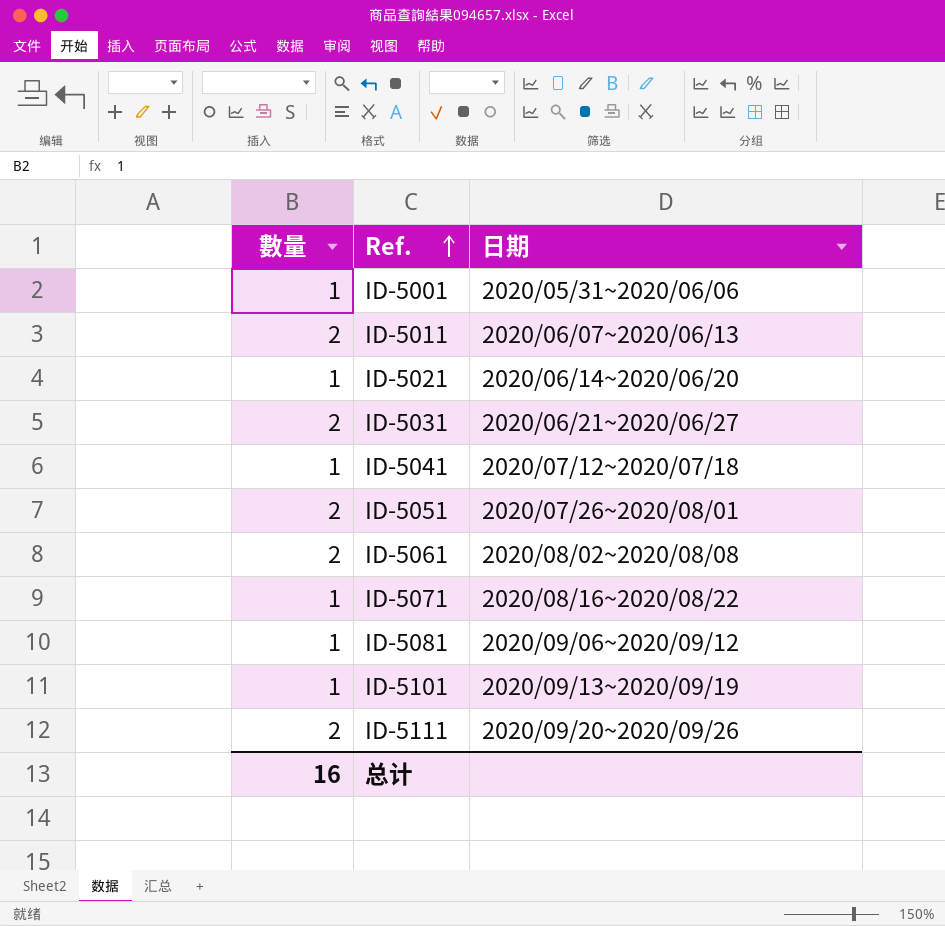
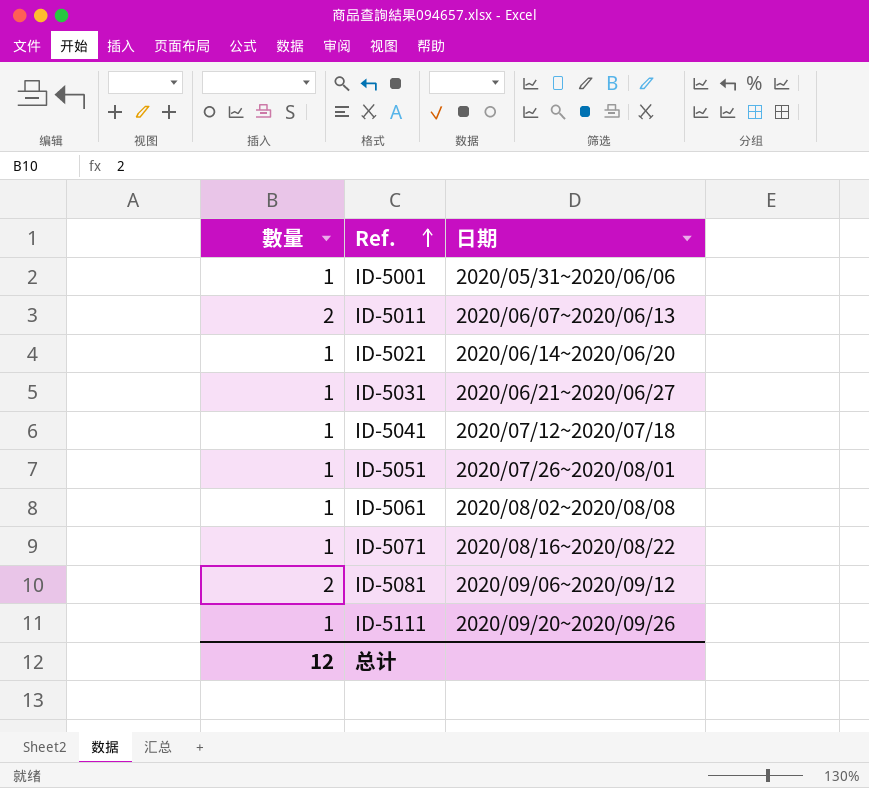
row ID-5101: 1 | 2020/09/13~2020/09/19 -> none
ID-5031 | 數量: 2 -> 1
ID-5051 | 數量: 2 -> 1
ID-5061 | 數量: 2 -> 1
ID-5081 | 數量: 1 -> 2
ID-5111 | 數量: 2 -> 1
总计 | 數量: 16 -> 12

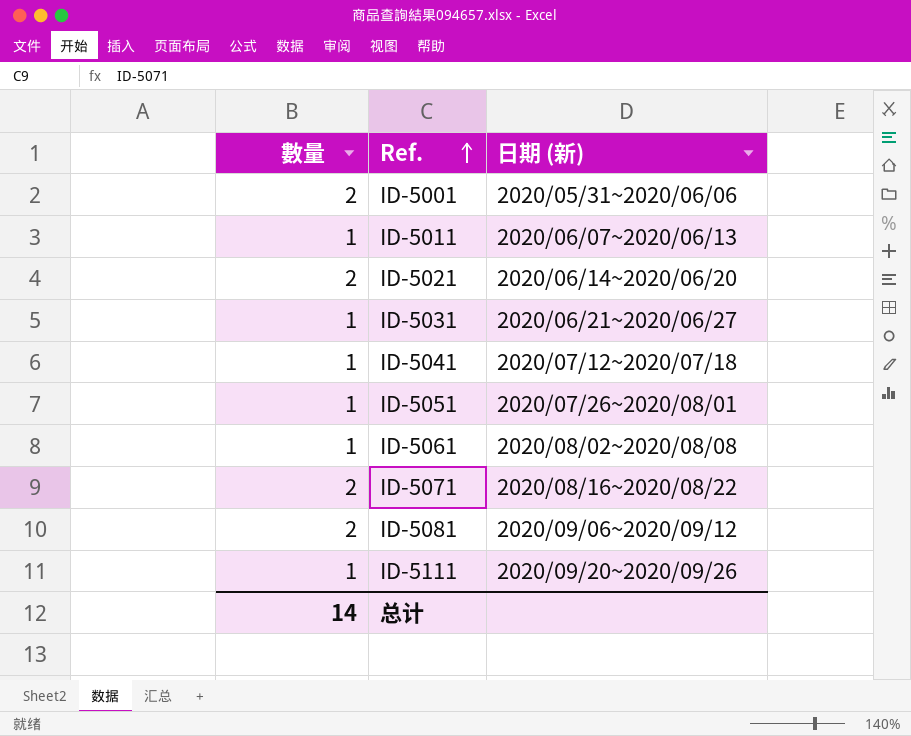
column name: 日期 -> 日期 (新)
ID-5001 | 數量: 1 -> 2
ID-5011 | 數量: 2 -> 1
ID-5021 | 數量: 1 -> 2
ID-5071 | 數量: 1 -> 2
总计 | 數量: 12 -> 14

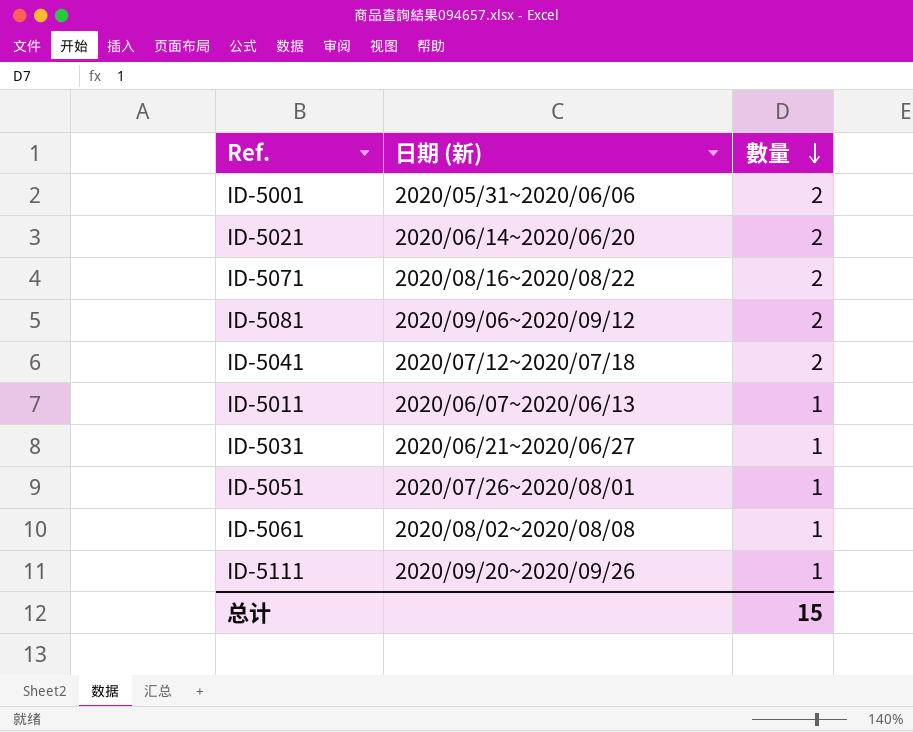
row order: Ref. ascending -> 數量 descending
column 數量 | position: 1 -> 3
ID-5041 | 數量: 1 -> 2
总计 | 數量: 14 -> 15

